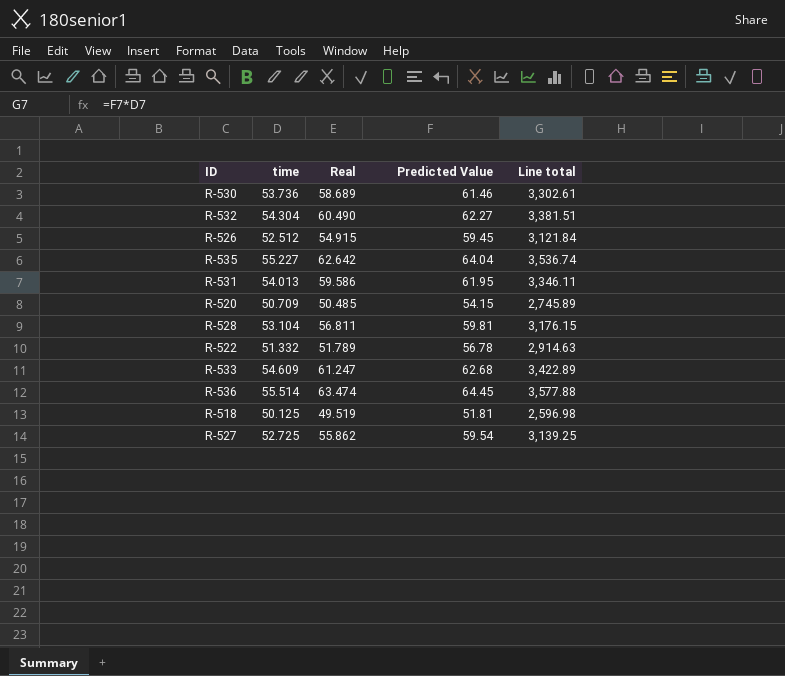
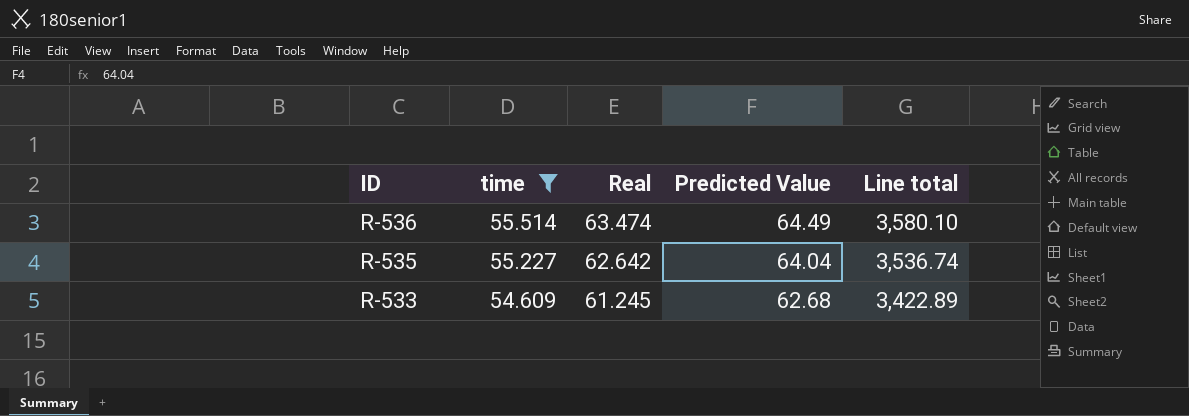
filter: none -> time >= 54.609
row order: none -> ID descending
R-536 | Predicted Value: 64.45 -> 64.49
R-536 | Line total: 3,577.88 -> 3,580.10
R-533 | Real: 61.247 -> 61.245

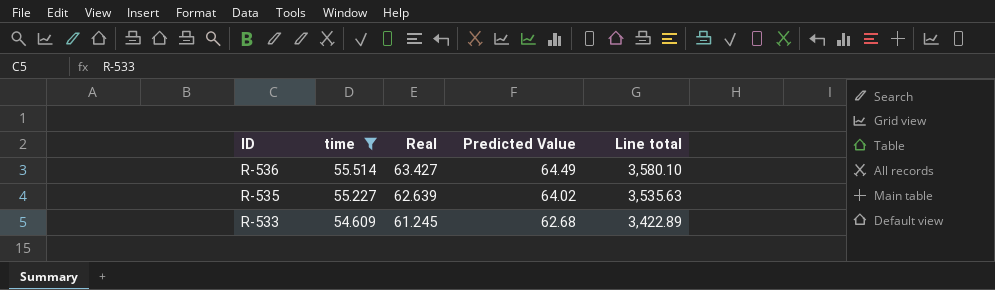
R-536 | Real: 63.474 -> 63.427
R-535 | Real: 62.642 -> 62.639
R-535 | Predicted Value: 64.04 -> 64.02
R-535 | Line total: 3,536.74 -> 3,535.63

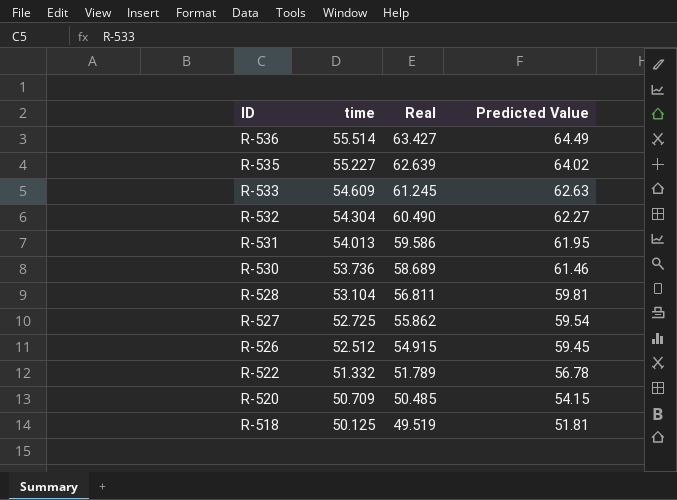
filter: time >= 54.609 -> none
column Line total | formula: [time] * [Predicted Value] -> none
R-533 | Predicted Value: 62.68 -> 62.63

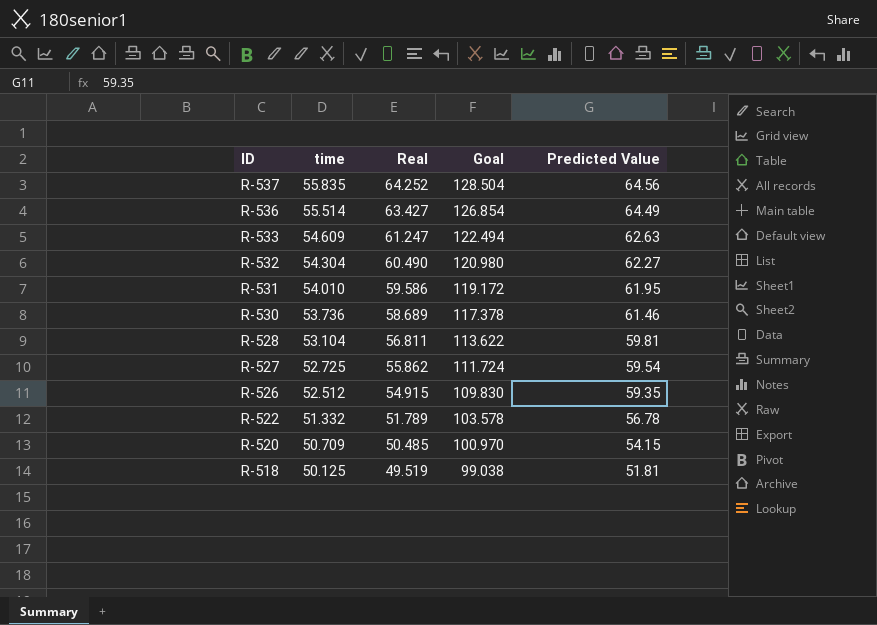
column Goal | formula: none -> [Real] * 2
row R-535: 55.227 | 62.639 | 64.02 -> none
row R-537: none -> 55.835 | 64.252 | 128.504 | 64.56
R-533 | Real: 61.245 -> 61.247
R-531 | time: 54.013 -> 54.010
R-526 | Predicted Value: 59.45 -> 59.35

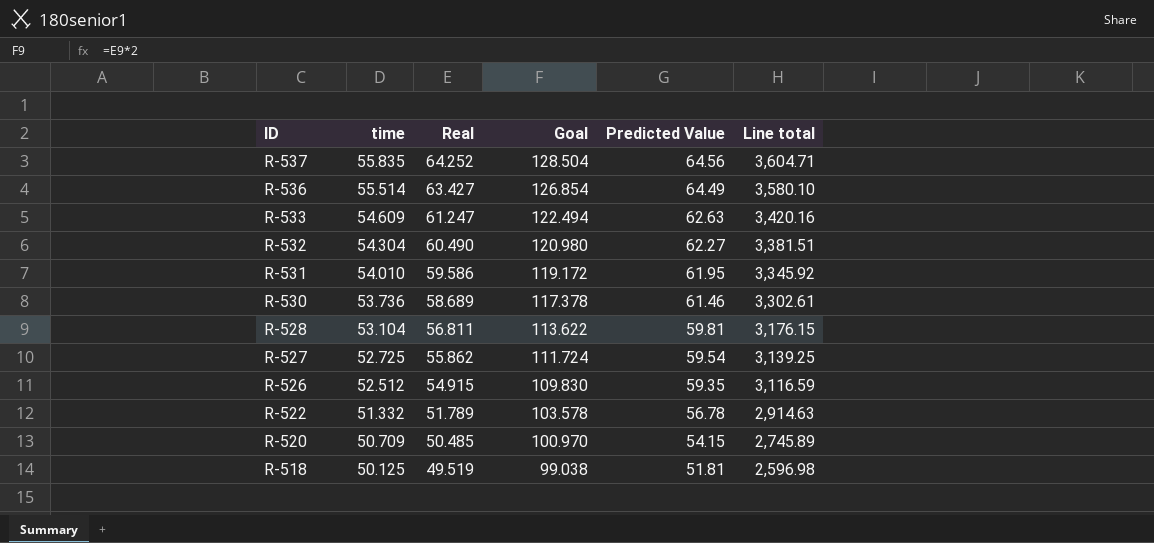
column Line total | formula: none -> [time] * [Predicted Value]

